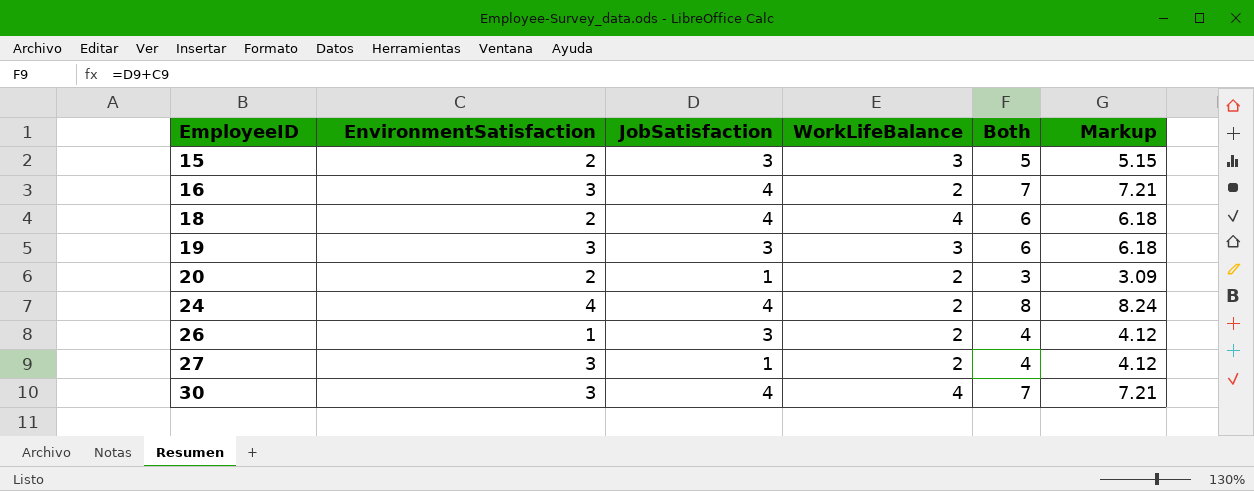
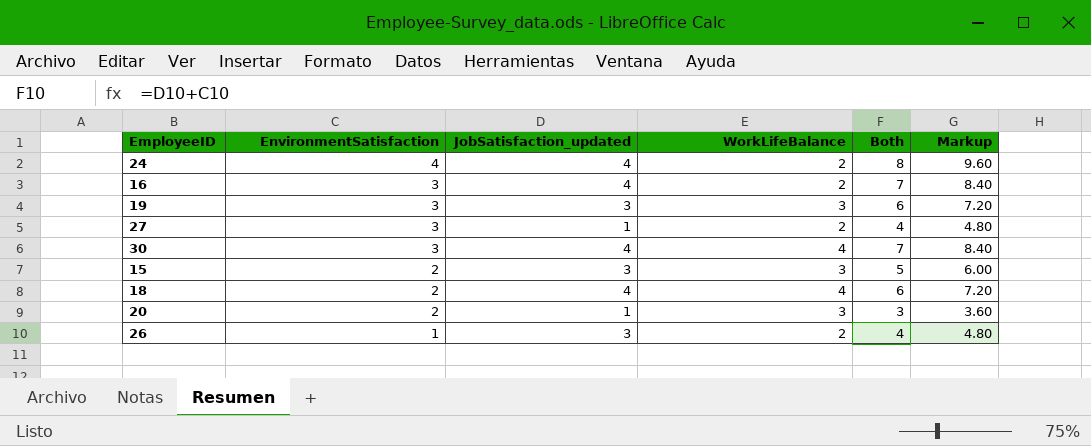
row order: EmployeeID ascending -> EnvironmentSatisfaction descending
column name: JobSatisfaction -> JobSatisfaction_updated
column Markup | formula: [Both] * 1.03 -> [Both] * 1.2
20 | WorkLifeBalance: 2 -> 3

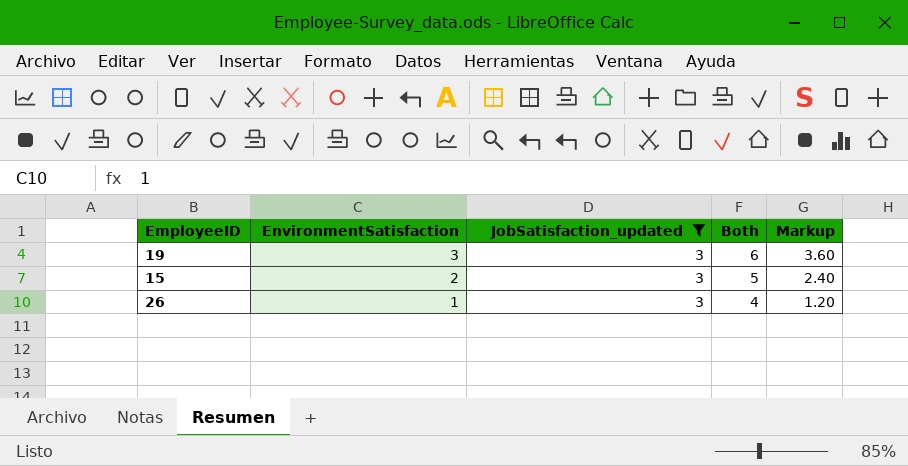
filter: none -> JobSatisfaction_updated = 3
column WorkLifeBalance | position: 4 -> none
column Markup | formula: [Both] * 1.2 -> [EnvironmentSatisfaction] * 1.2

